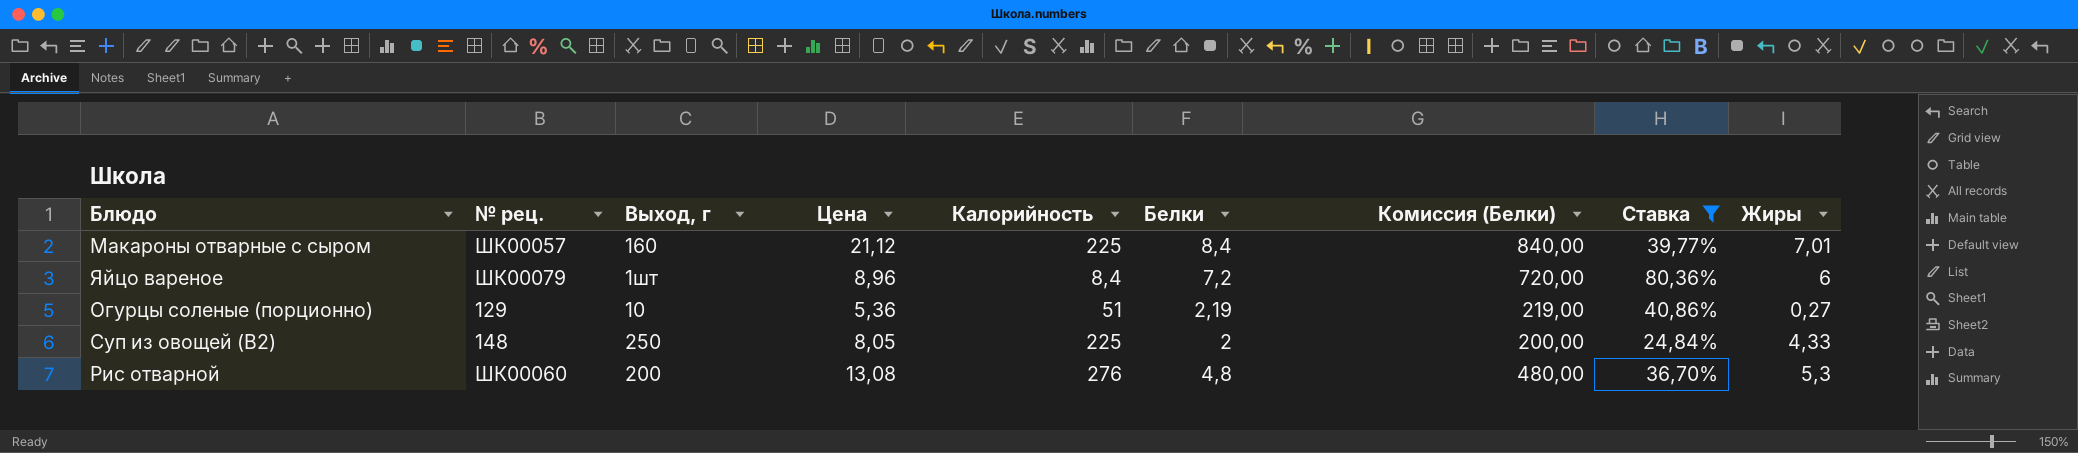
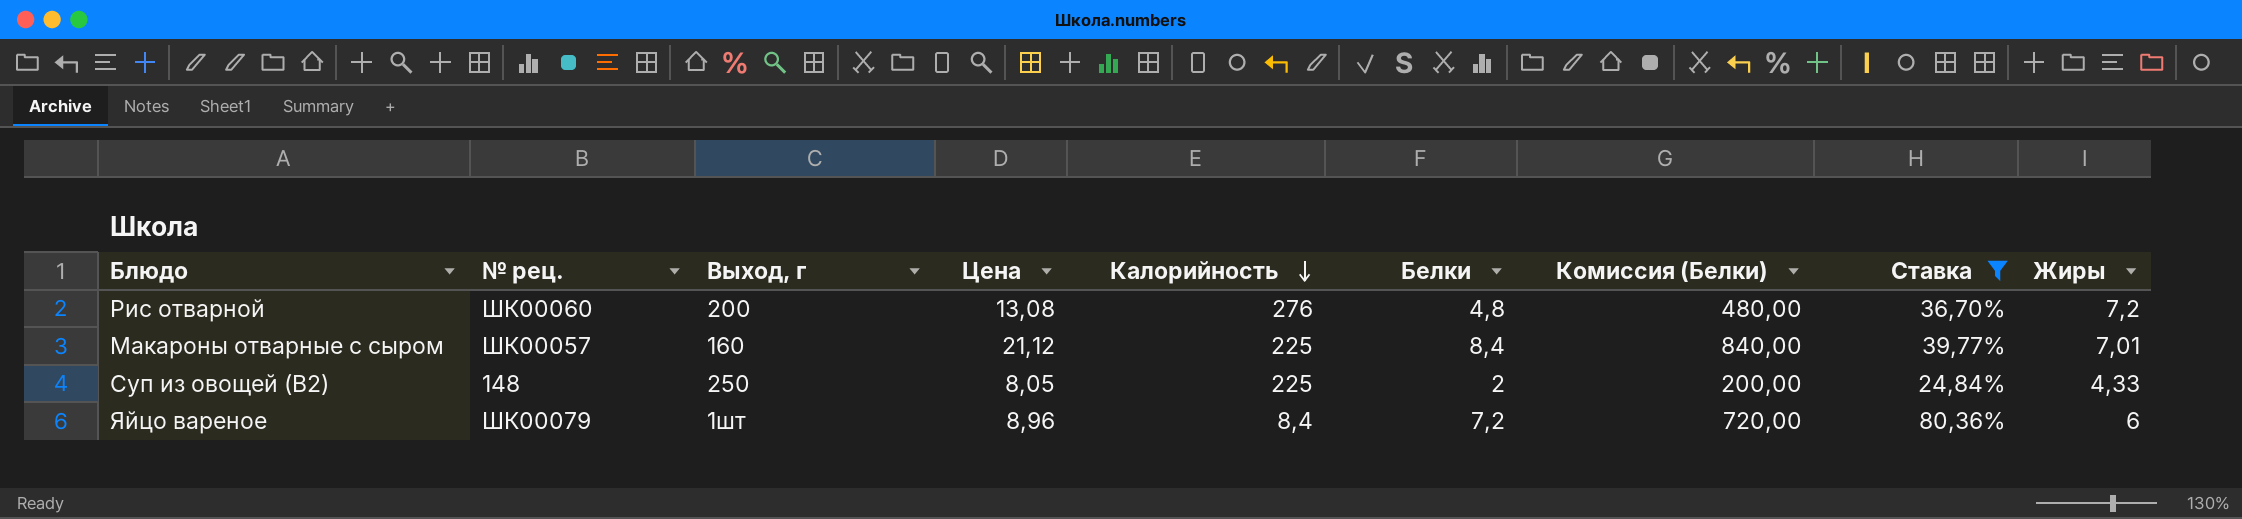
row order: none -> Калорийность descending
row Огурцы соленые (порционно): 129 | 10 | 5,36 | 51 | 2,19 | 219,00 | 40,86% | 0,27 -> none
Рис отварной | Жиры: 5,3 -> 7,2

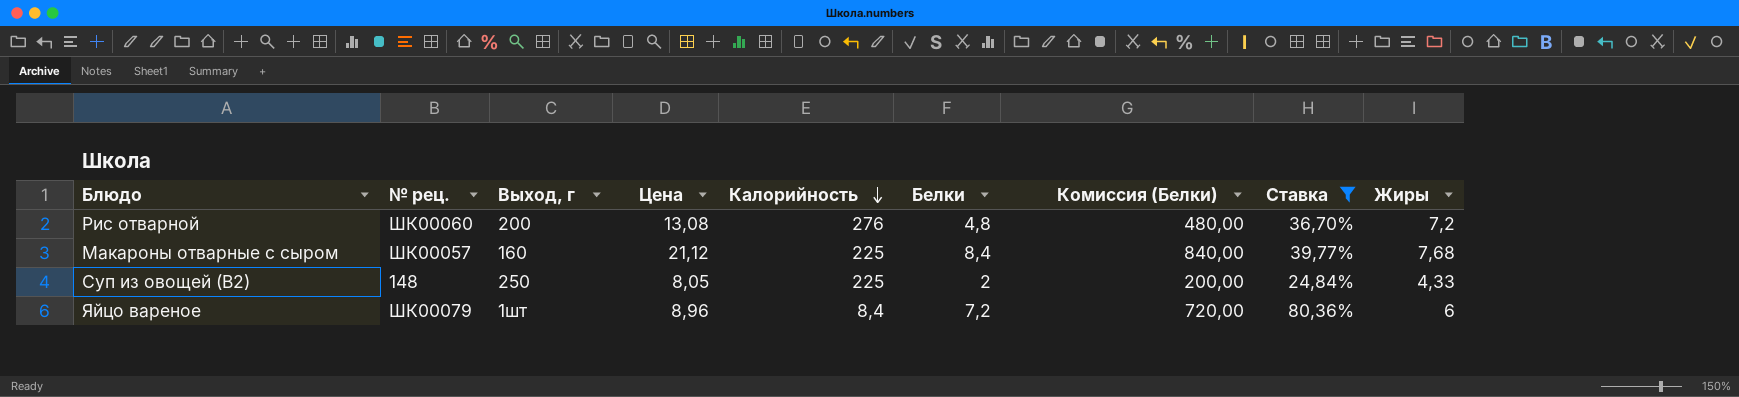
Макароны отварные с сыром | Жиры: 7,01 -> 7,68

